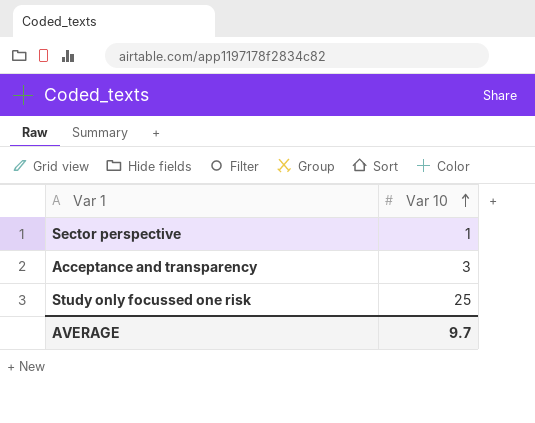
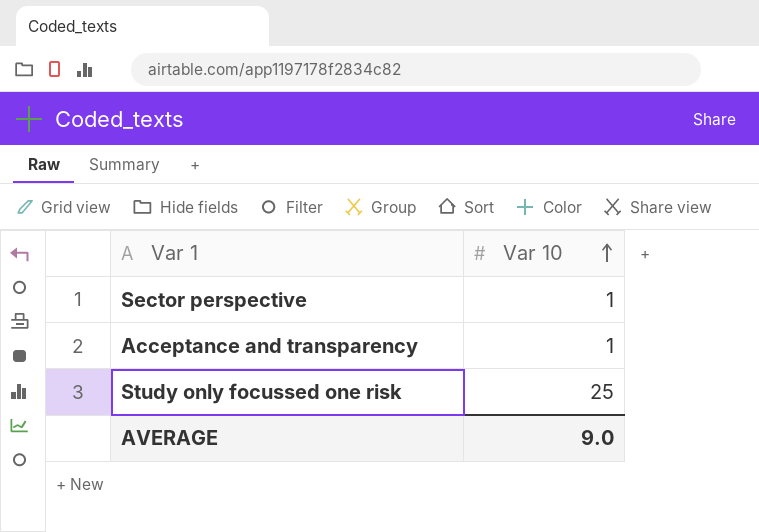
Acceptance and transparency | Var 10: 3 -> 1
AVERAGE | Var 10: 9.7 -> 9.0

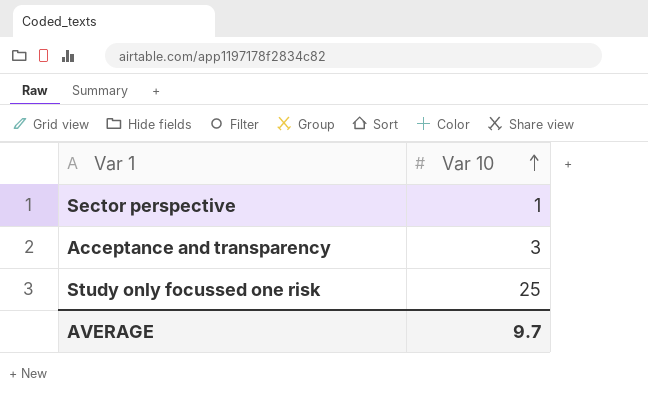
Acceptance and transparency | Var 10: 1 -> 3
AVERAGE | Var 10: 9.0 -> 9.7

